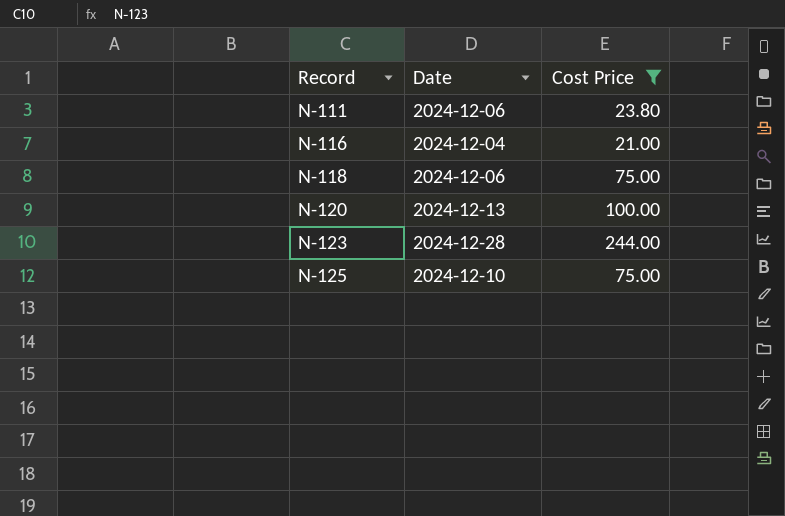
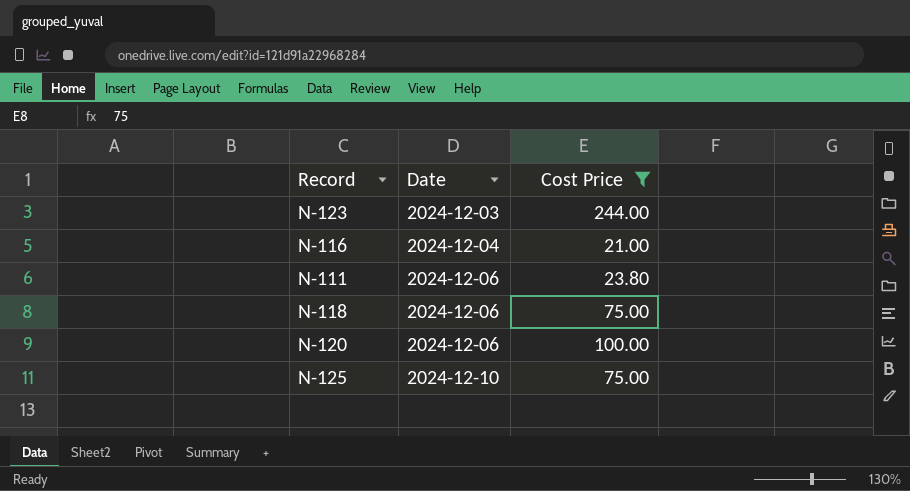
row order: Record ascending -> Date ascending
N-123 | Date: 2024-12-28 -> 2024-12-03
N-120 | Date: 2024-12-13 -> 2024-12-06

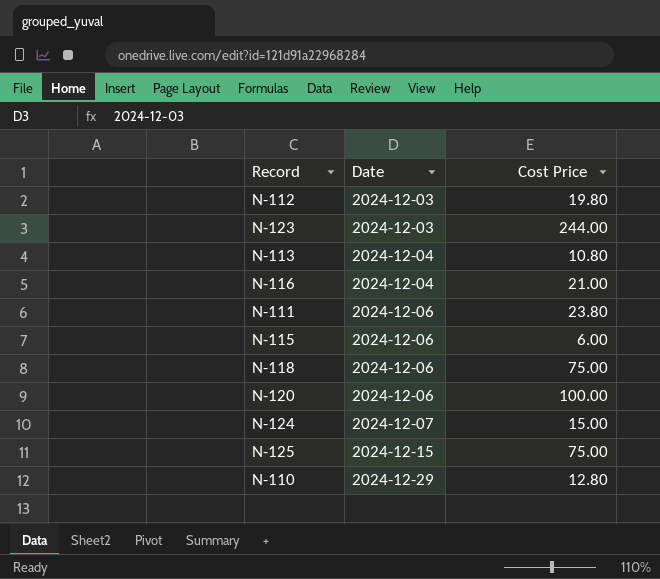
filter: Cost Price >= 21.00 -> none
N-125 | Date: 2024-12-10 -> 2024-12-15

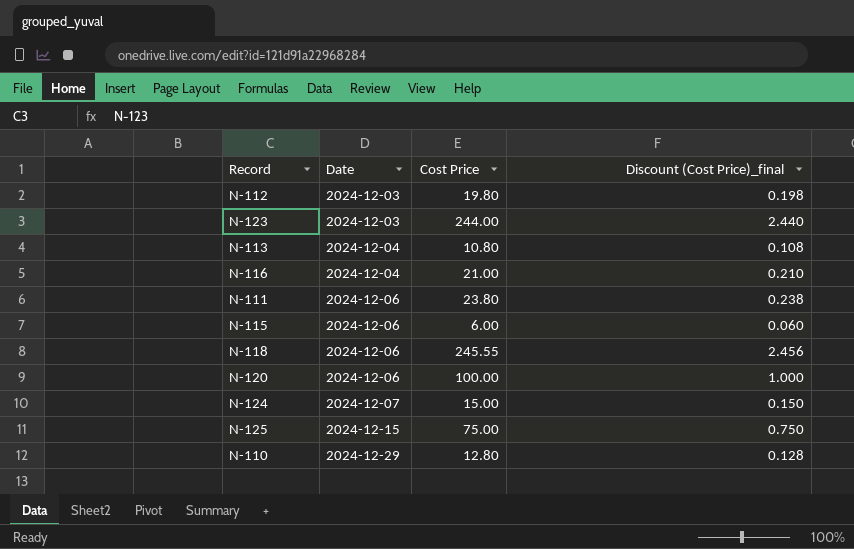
column Discount (Cost Price)_final | formula: none -> [Cost Price] * 0.01
N-118 | Cost Price: 75.00 -> 245.55

